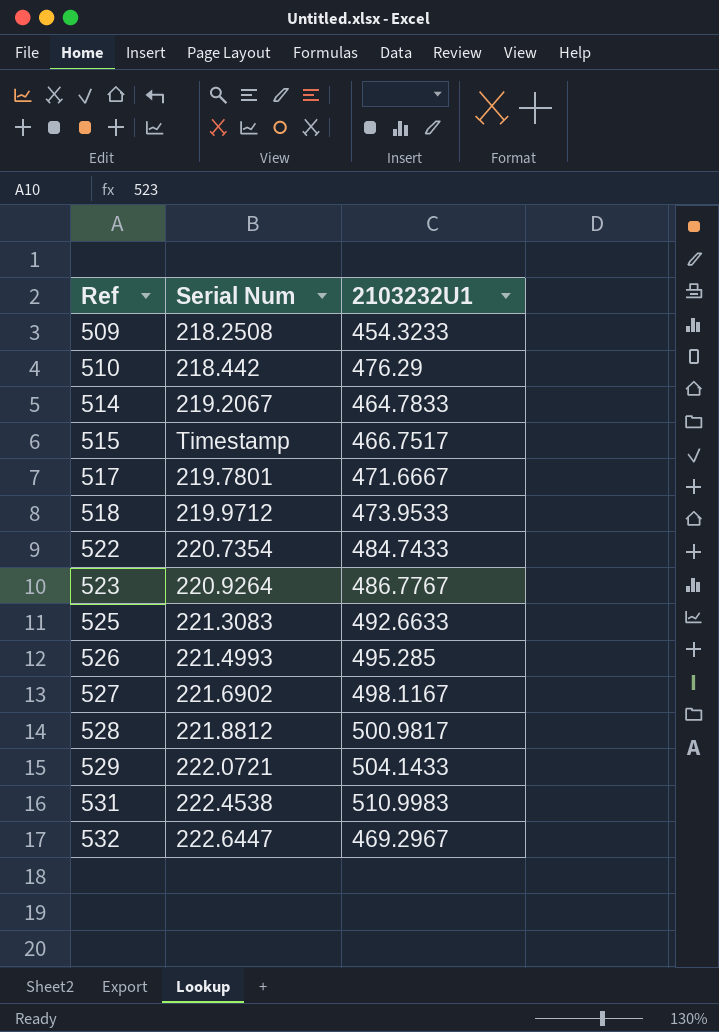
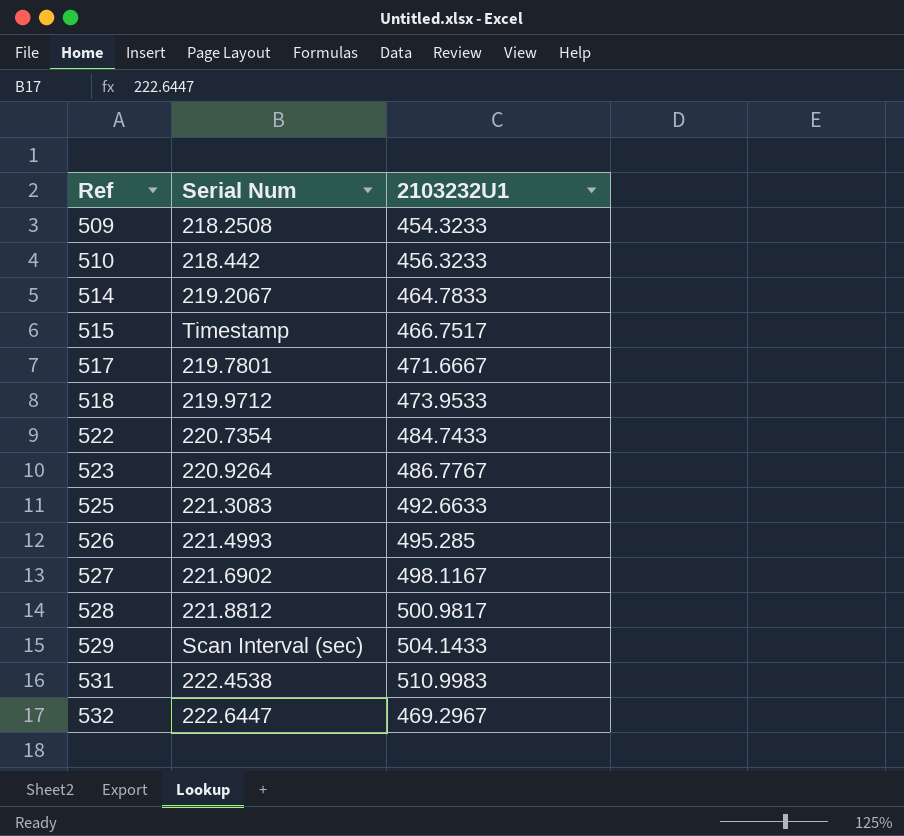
510 | 2103232U1: 476.29 -> 456.3233
529 | Serial Num: 222.0721 -> Scan Interval (sec)

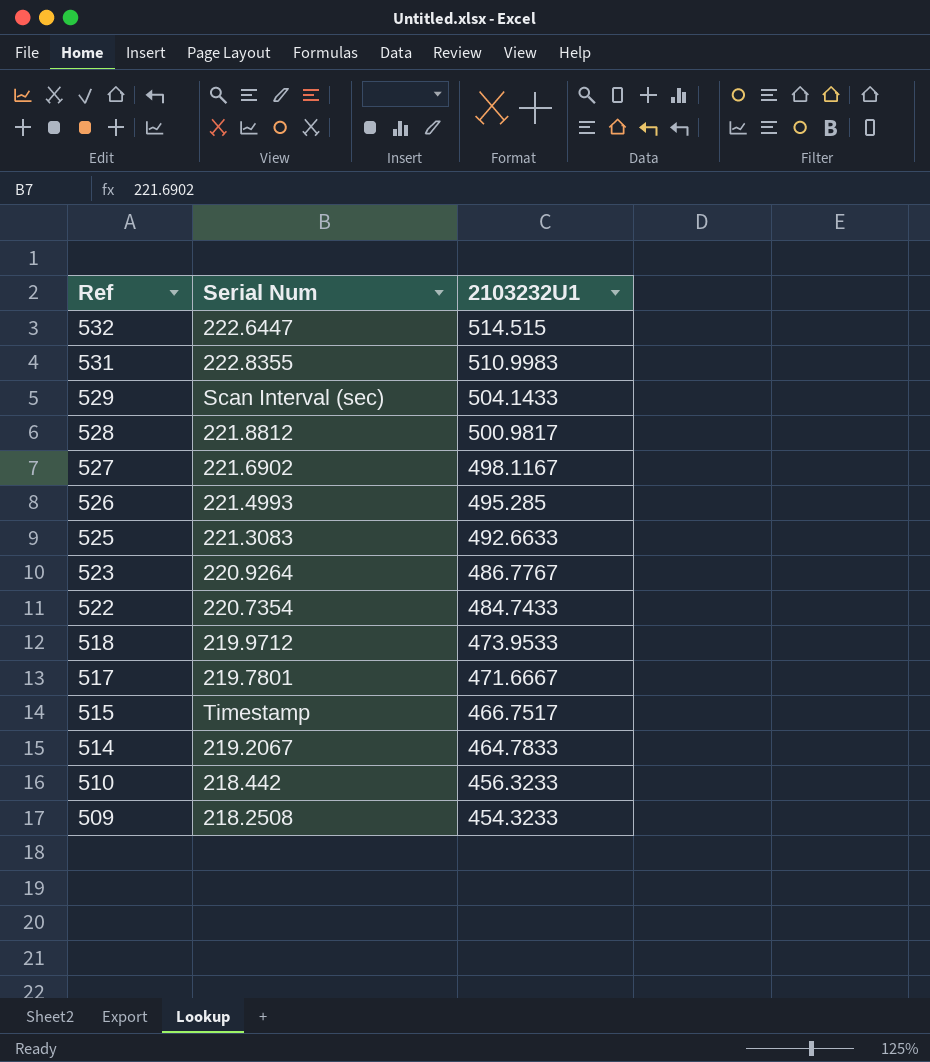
row order: Ref ascending -> Ref descending
532 | 2103232U1: 469.2967 -> 514.515
531 | Serial Num: 222.4538 -> 222.8355

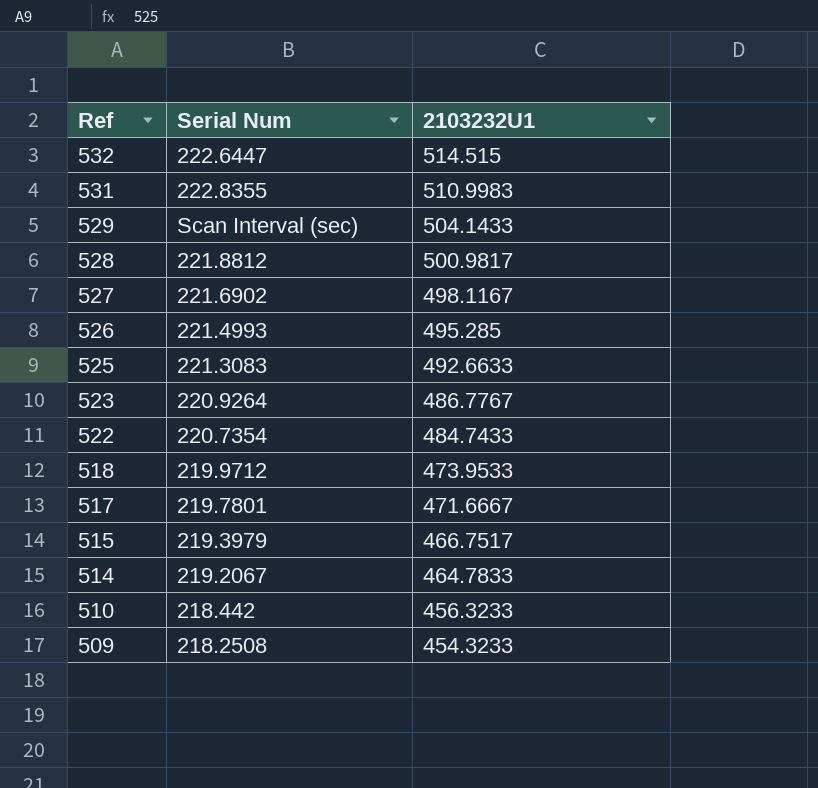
515 | Serial Num: Timestamp -> 219.3979

